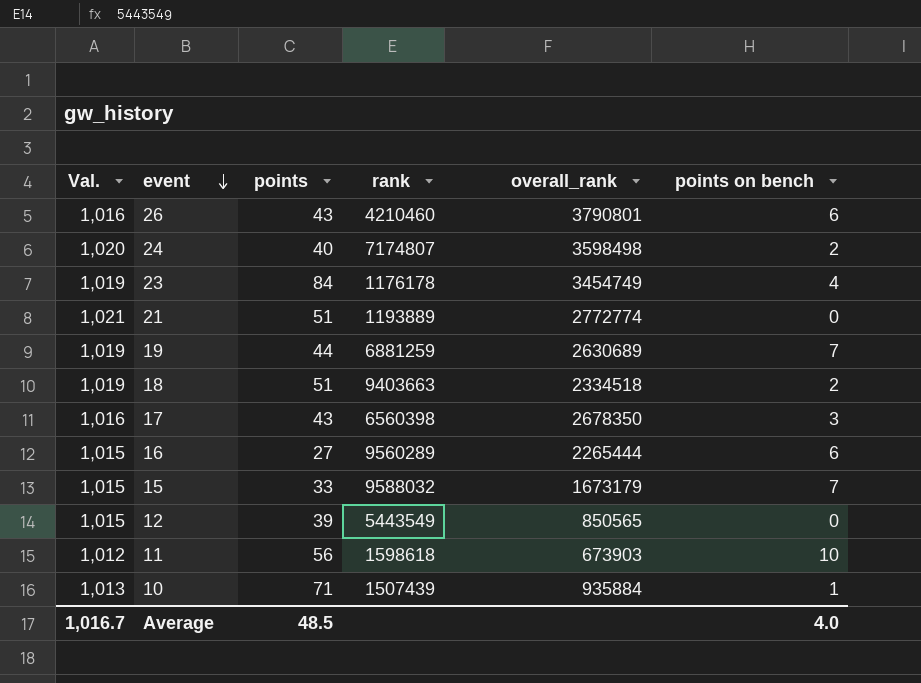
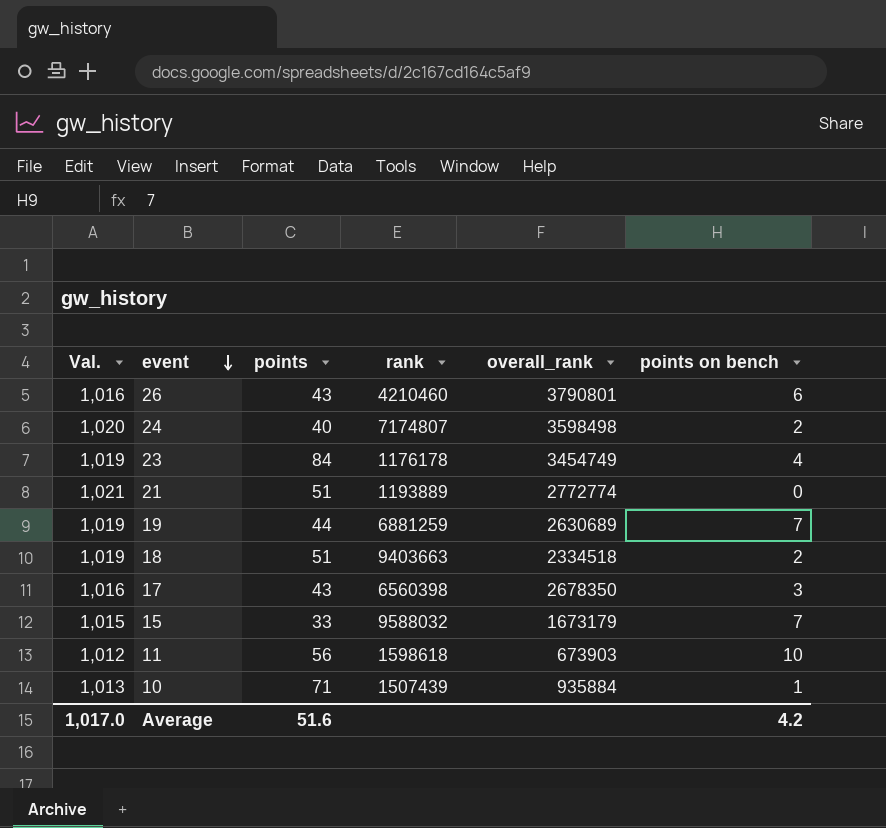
row 16: 1,015 | 27 | 9560289 | 2265444 | 6 -> none
row 12: 1,015 | 39 | 5443549 | 850565 | 0 -> none
Average | Val.: 1,016.7 -> 1,017.0
Average | points: 48.5 -> 51.6
Average | points on bench: 4.0 -> 4.2

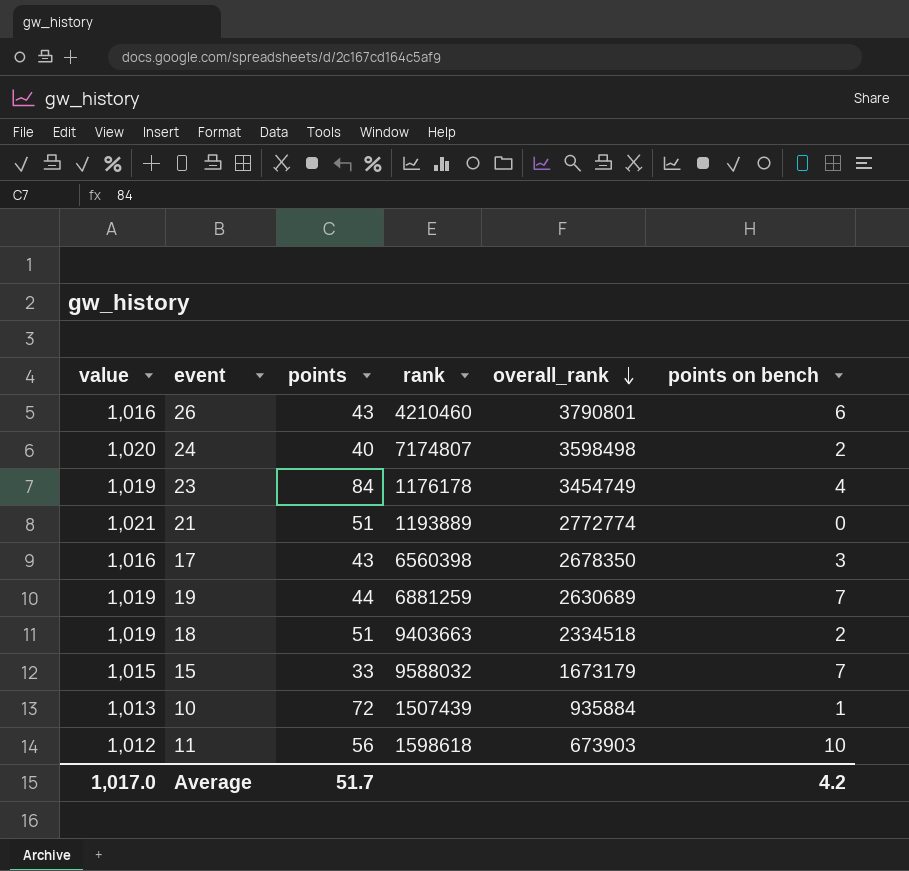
row order: event descending -> overall_rank descending
column name: Val. -> value
10 | points: 71 -> 72
Average | points: 51.6 -> 51.7

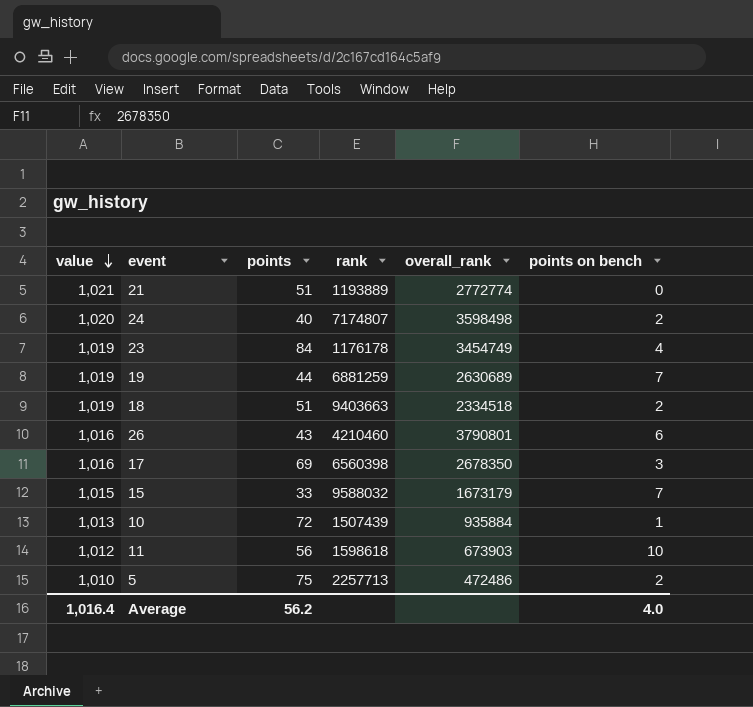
row order: overall_rank descending -> value descending
17 | points: 43 -> 69
row 5: none -> 1,010 | 75 | 2257713 | 472486 | 2
Average | value: 1,017.0 -> 1,016.4
Average | points: 51.7 -> 56.2
Average | points on bench: 4.2 -> 4.0

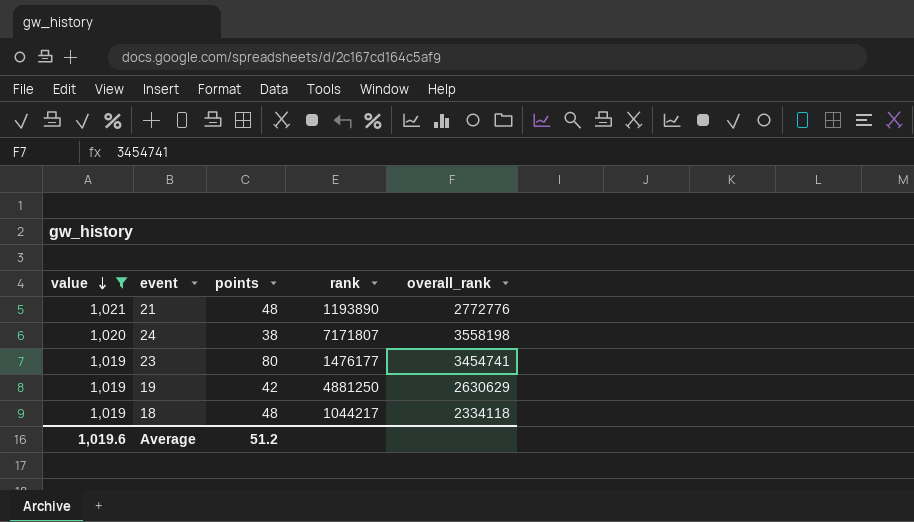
filter: none -> value >= 1,019
column points on bench | position: 6 -> none
21 | points: 51 -> 48
21 | rank: 1193889 -> 1193890
21 | overall_rank: 2772774 -> 2772776
24 | points: 40 -> 38
24 | rank: 7174807 -> 7171807
24 | overall_rank: 3598498 -> 3558198
23 | points: 84 -> 80
23 | rank: 1176178 -> 1476177
23 | overall_rank: 3454749 -> 3454741
19 | points: 44 -> 42
19 | rank: 6881259 -> 4881250
19 | overall_rank: 2630689 -> 2630629
18 | points: 51 -> 48
18 | rank: 9403663 -> 1044217
18 | overall_rank: 2334518 -> 2334118
Average | value: 1,016.4 -> 1,019.6
Average | points: 56.2 -> 51.2

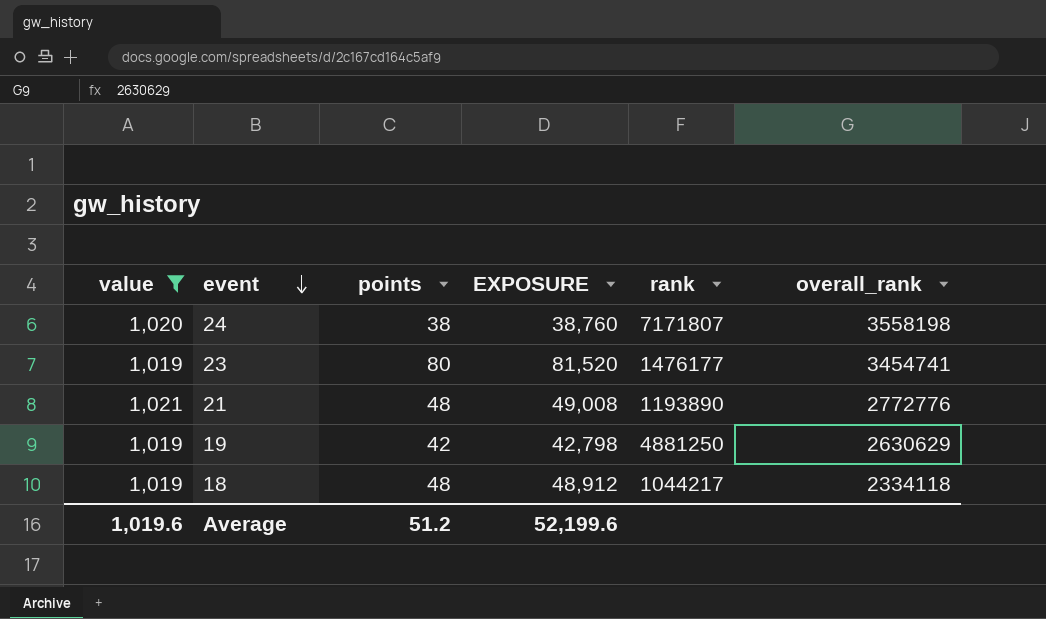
row order: value descending -> event descending
column EXPOSURE | formula: none -> [value] * [points]

